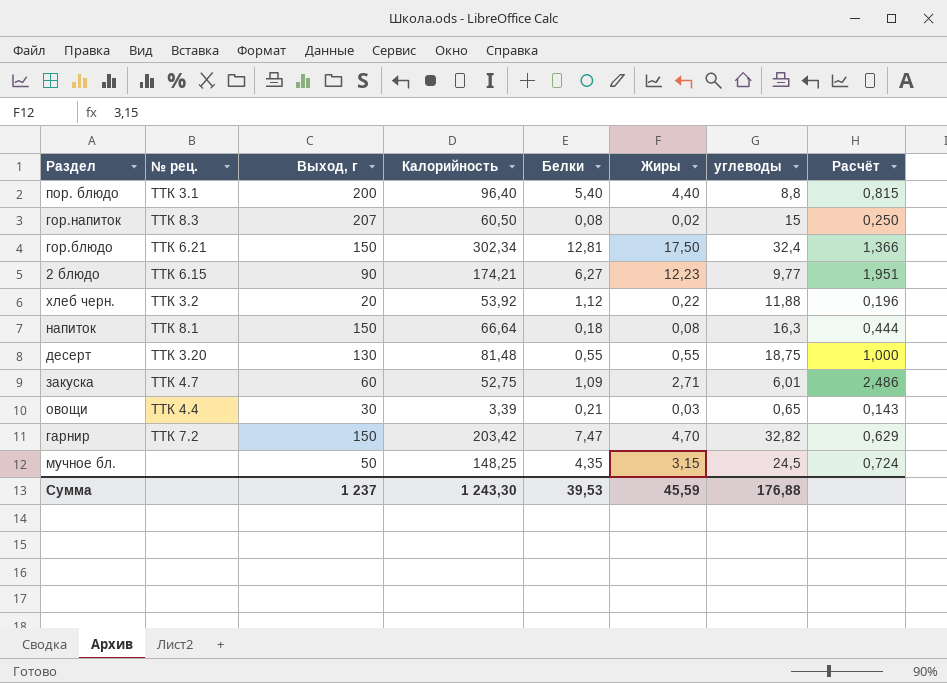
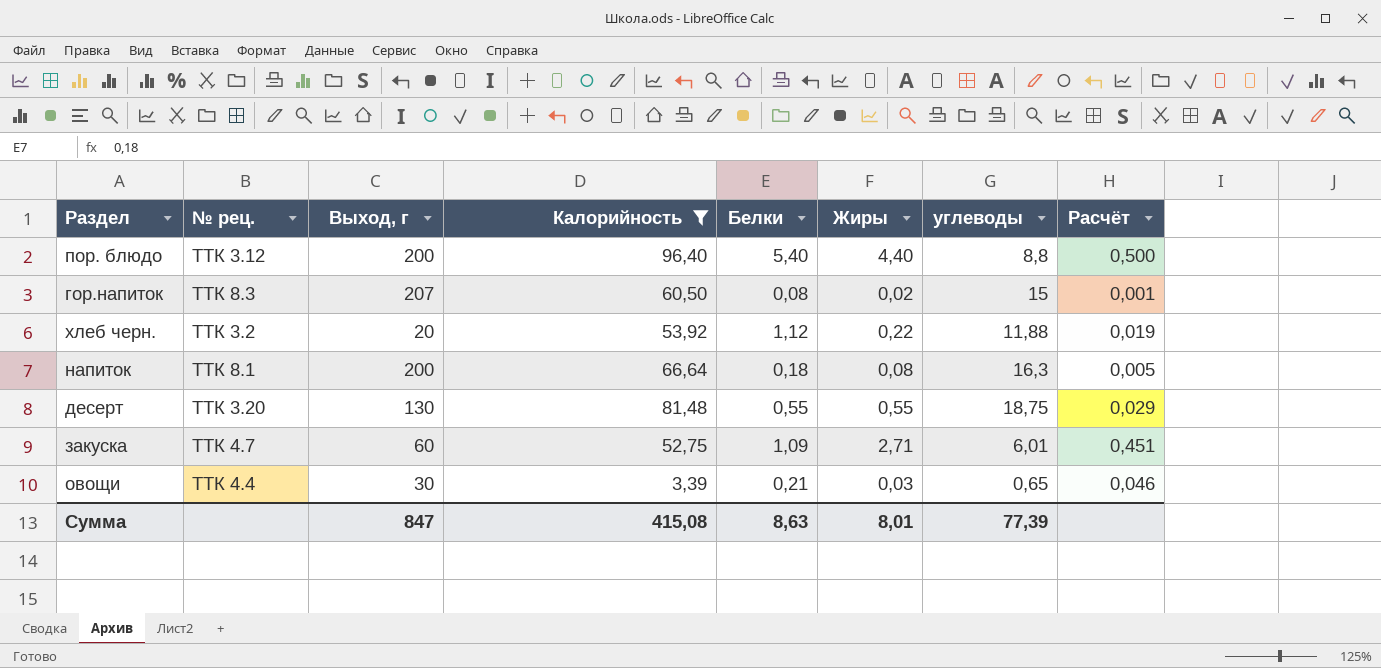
filter: none -> Калорийность <= 96,40
column Расчёт | formula: [Жиры] / [Белки] -> [Жиры] / [углеводы]
пор. блюдо | № рец.: ТТК 3.1 -> ТТК 3.12
напиток | Выход, г: 150 -> 200
Сумма | Выход, г: 1 237 -> 847
Сумма | Калорийность: 1 243,30 -> 415,08
Сумма | Белки: 39,53 -> 8,63
Сумма | Жиры: 45,59 -> 8,01
Сумма | углеводы: 176,88 -> 77,39

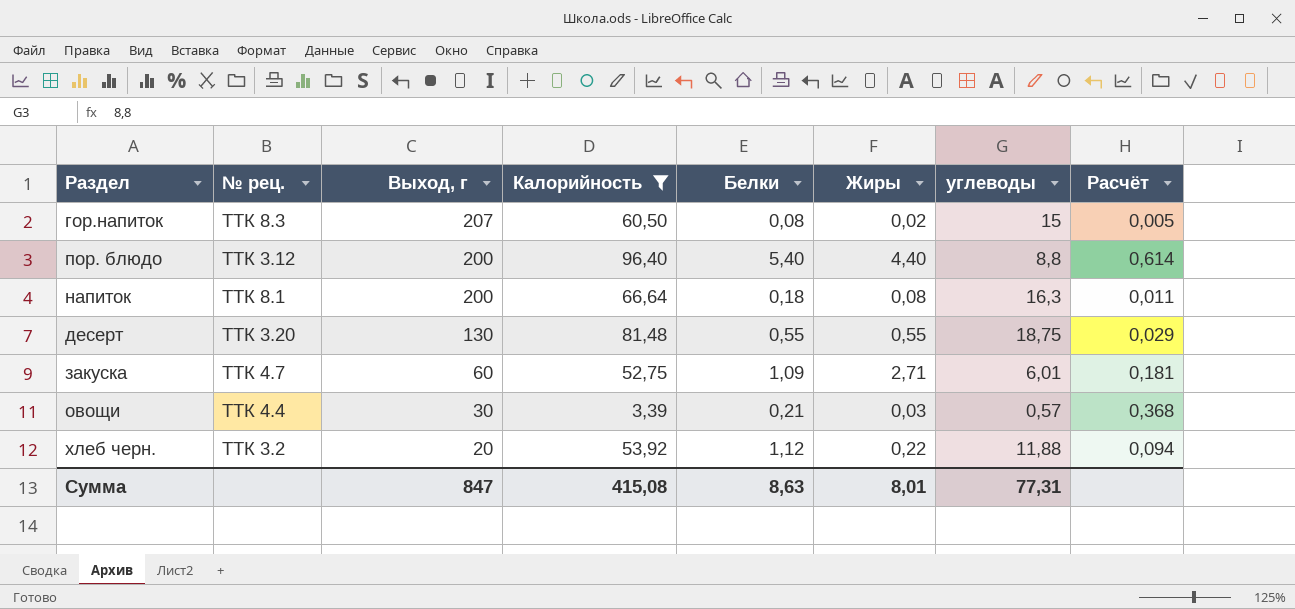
row order: none -> Выход, г descending
column Расчёт | formula: [Жиры] / [углеводы] -> [Белки] / [углеводы]
овощи | углеводы: 0,65 -> 0,57
Сумма | углеводы: 77,39 -> 77,31

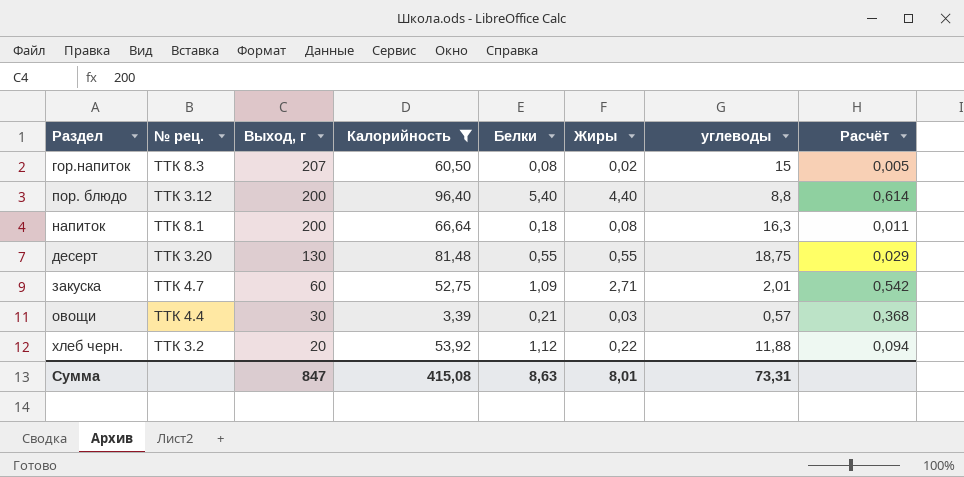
закуска | углеводы: 6,01 -> 2,01
закуска | Расчёт: 0,181 -> 0,542
Сумма | углеводы: 77,31 -> 73,31

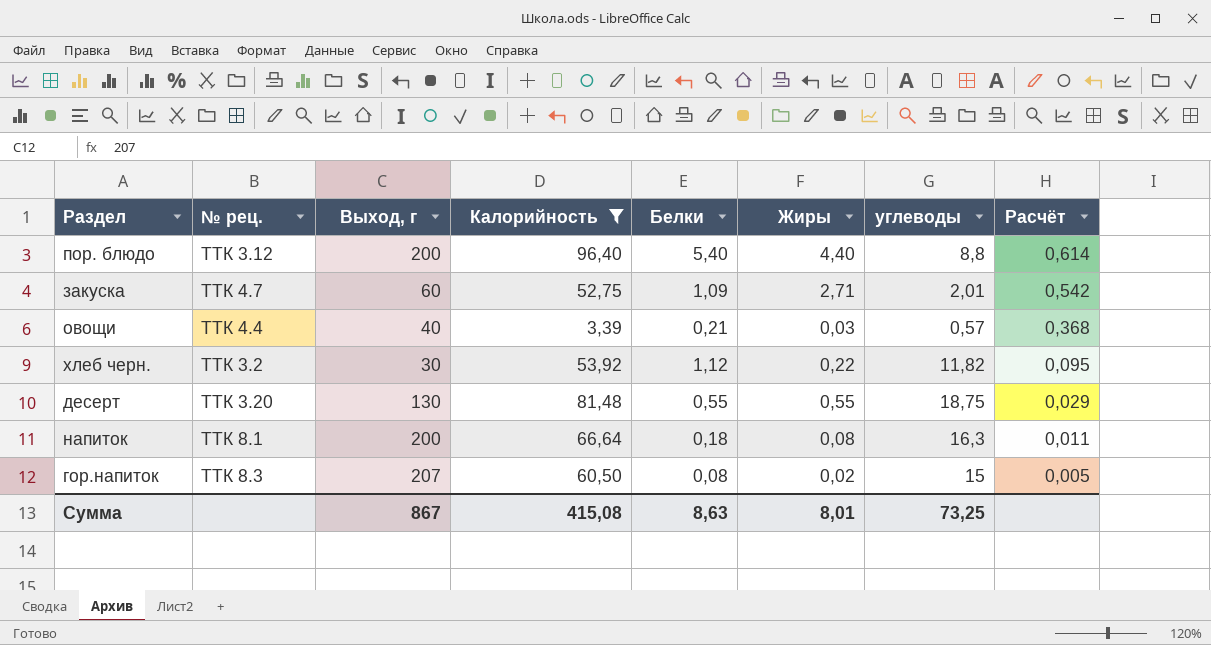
row order: Выход, г descending -> Расчёт descending
овощи | Выход, г: 30 -> 40
хлеб черн. | Выход, г: 20 -> 30
хлеб черн. | углеводы: 11,88 -> 11,82
хлеб черн. | Расчёт: 0,094 -> 0,095
Сумма | Выход, г: 847 -> 867
Сумма | углеводы: 73,31 -> 73,25

